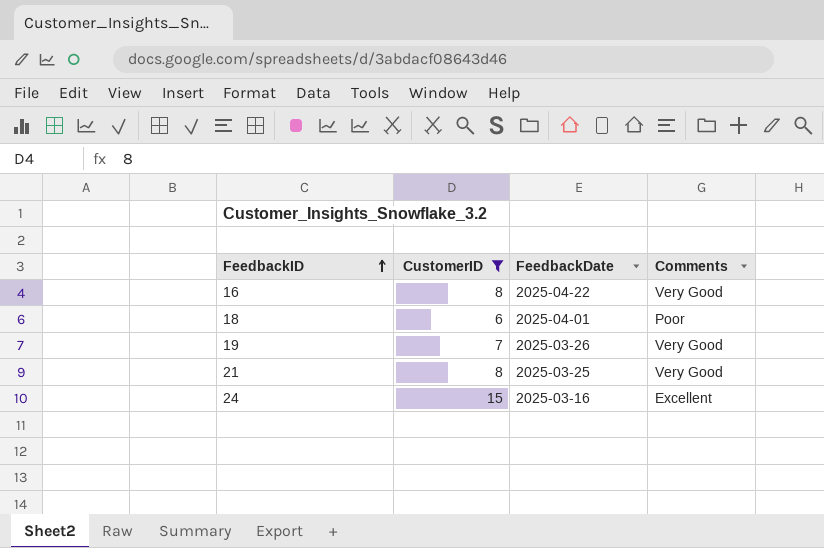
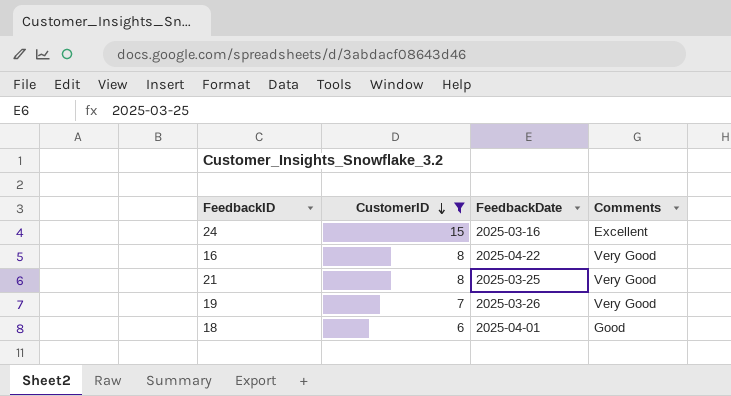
row order: FeedbackID ascending -> CustomerID descending
18 | Comments: Poor -> Good

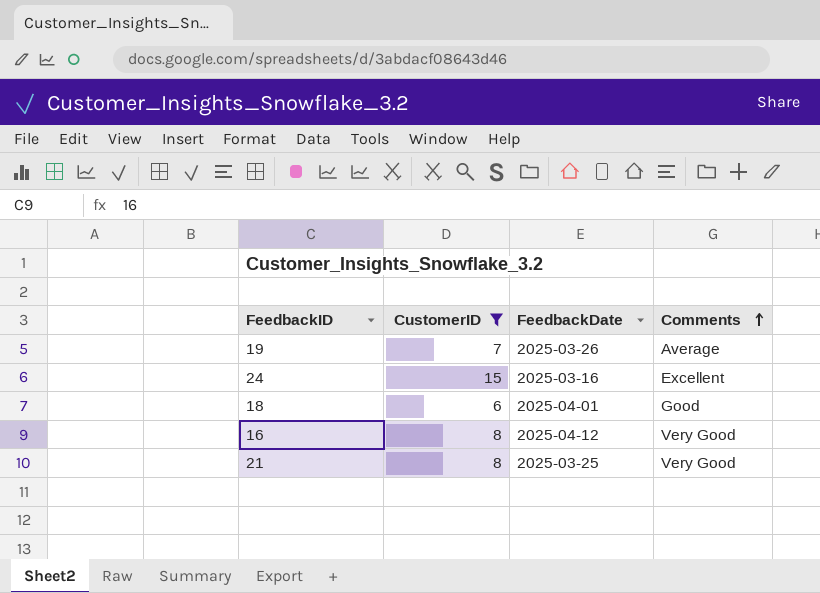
row order: CustomerID descending -> Comments ascending
19 | Comments: Very Good -> Average
16 | FeedbackDate: 2025-04-22 -> 2025-04-12

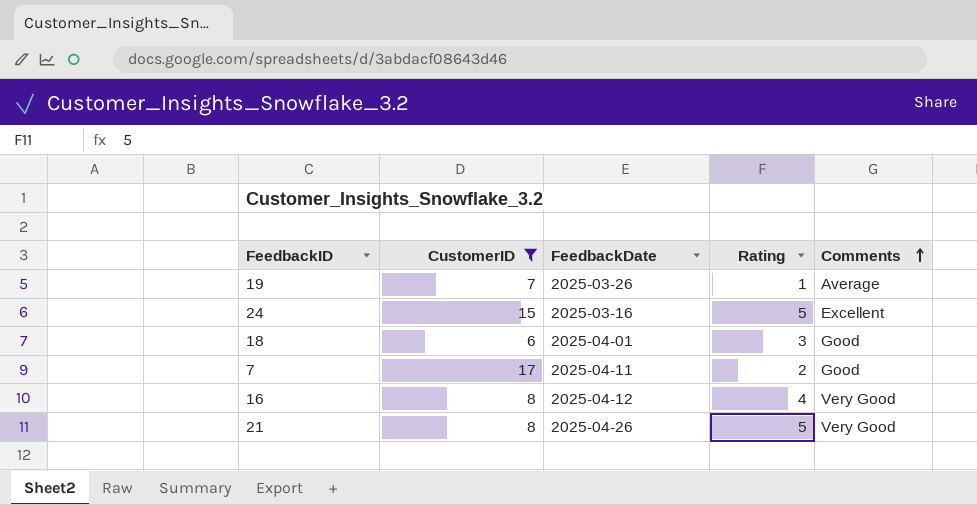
column Rating | position: none -> 4
row 7: none -> 17 | 2025-04-11 | 2 | Good
21 | FeedbackDate: 2025-03-25 -> 2025-04-26

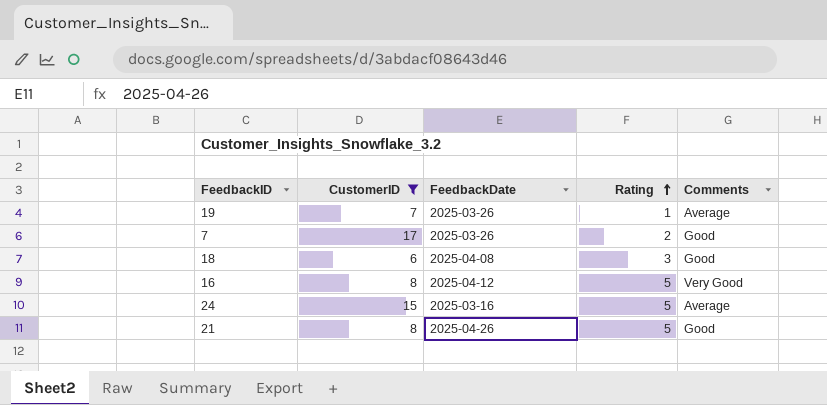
row order: Comments ascending -> Rating ascending
7 | FeedbackDate: 2025-04-11 -> 2025-03-26
18 | FeedbackDate: 2025-04-01 -> 2025-04-08
16 | Rating: 4 -> 5
24 | Comments: Excellent -> Average
21 | Comments: Very Good -> Good

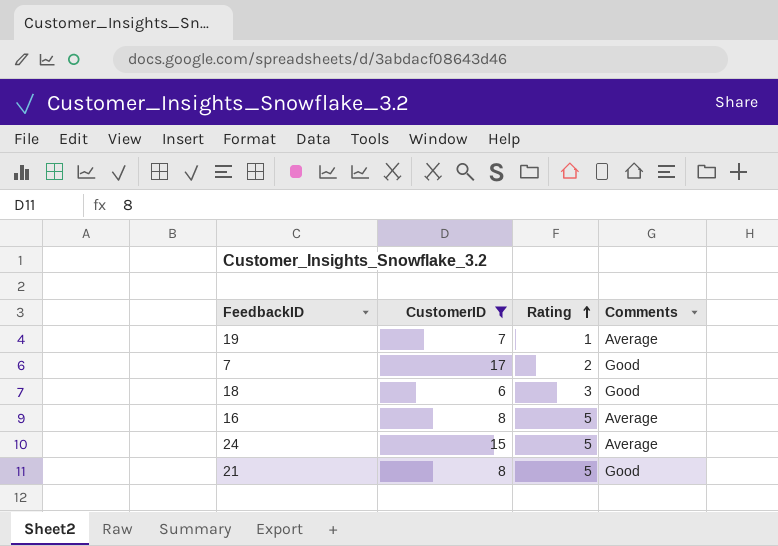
column FeedbackDate | position: 3 -> none
16 | Comments: Very Good -> Average

